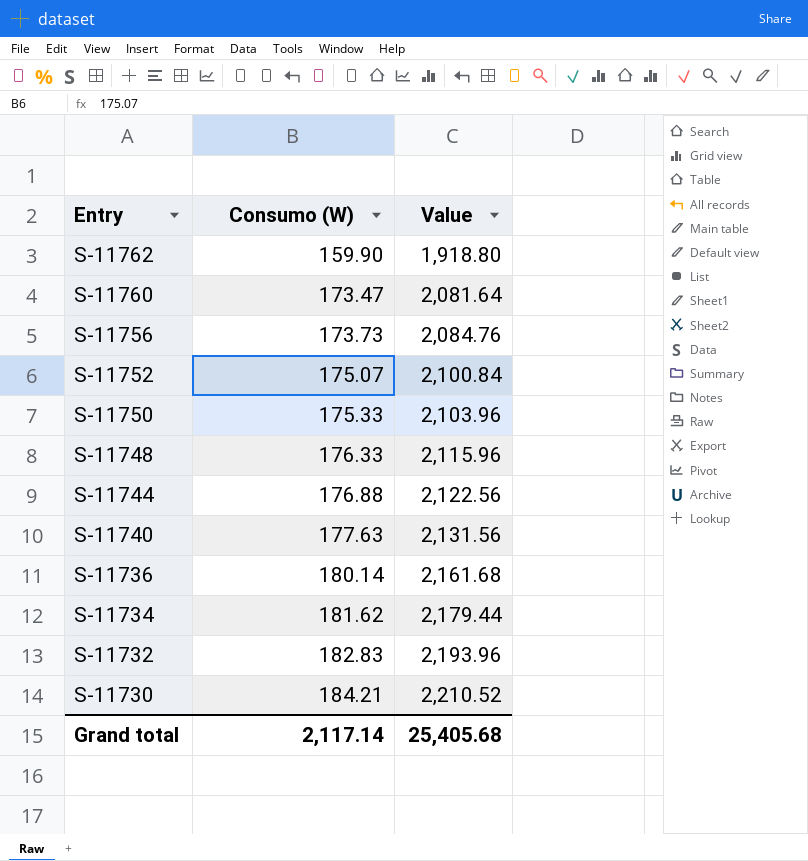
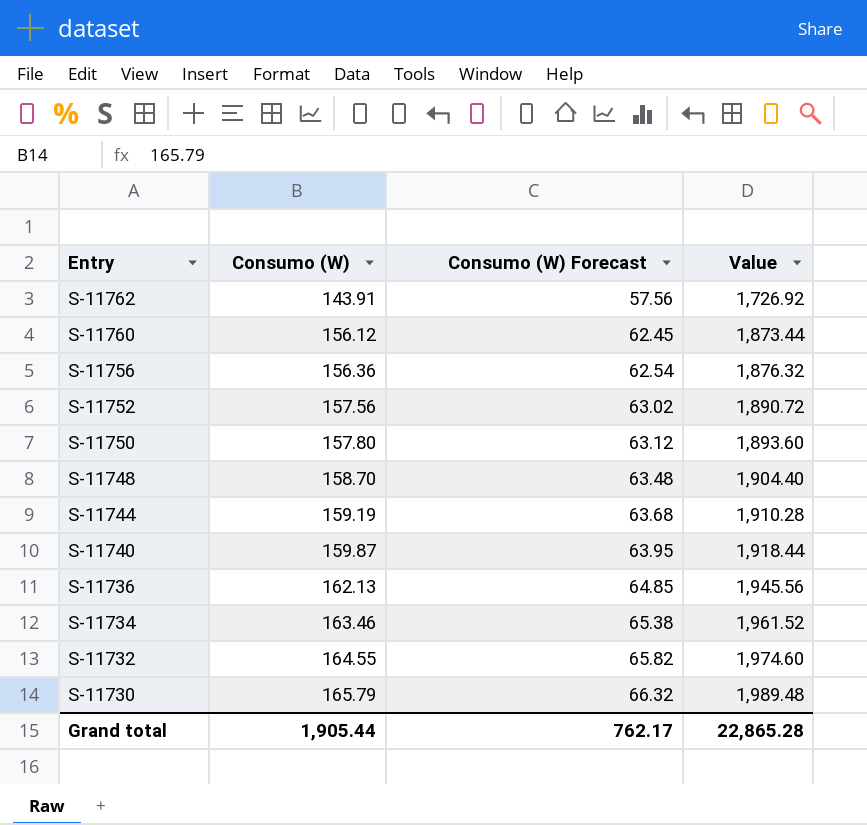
column Consumo (W) Forecast | formula: none -> [Consumo (W)] * 0.4
S-11762 | Consumo (W): 159.90 -> 143.91
S-11762 | Value: 1,918.80 -> 1,726.92
S-11760 | Consumo (W): 173.47 -> 156.12
S-11760 | Value: 2,081.64 -> 1,873.44
S-11756 | Consumo (W): 173.73 -> 156.36
S-11756 | Value: 2,084.76 -> 1,876.32
S-11752 | Consumo (W): 175.07 -> 157.56
S-11752 | Value: 2,100.84 -> 1,890.72
S-11750 | Consumo (W): 175.33 -> 157.80
S-11750 | Value: 2,103.96 -> 1,893.60
S-11748 | Consumo (W): 176.33 -> 158.70
S-11748 | Value: 2,115.96 -> 1,904.40
S-11744 | Consumo (W): 176.88 -> 159.19
S-11744 | Value: 2,122.56 -> 1,910.28
S-11740 | Consumo (W): 177.63 -> 159.87
S-11740 | Value: 2,131.56 -> 1,918.44
S-11736 | Consumo (W): 180.14 -> 162.13
S-11736 | Value: 2,161.68 -> 1,945.56
S-11734 | Consumo (W): 181.62 -> 163.46
S-11734 | Value: 2,179.44 -> 1,961.52
S-11732 | Consumo (W): 182.83 -> 164.55
S-11732 | Value: 2,193.96 -> 1,974.60
S-11730 | Consumo (W): 184.21 -> 165.79
S-11730 | Value: 2,210.52 -> 1,989.48
Grand total | Consumo (W): 2,117.14 -> 1,905.44
Grand total | Value: 25,405.68 -> 22,865.28

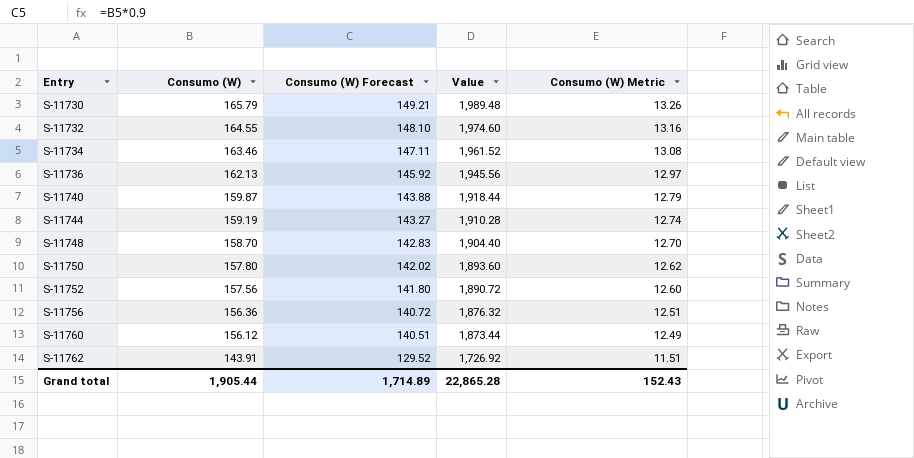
row order: Entry descending -> Entry ascending
column Consumo (W) Forecast | formula: [Consumo (W)] * 0.4 -> [Consumo (W)] * 0.9
column Consumo (W) Metric | formula: none -> [Consumo (W)] * 0.08
Grand total | Consumo (W) Forecast: 762.17 -> 1,714.89

